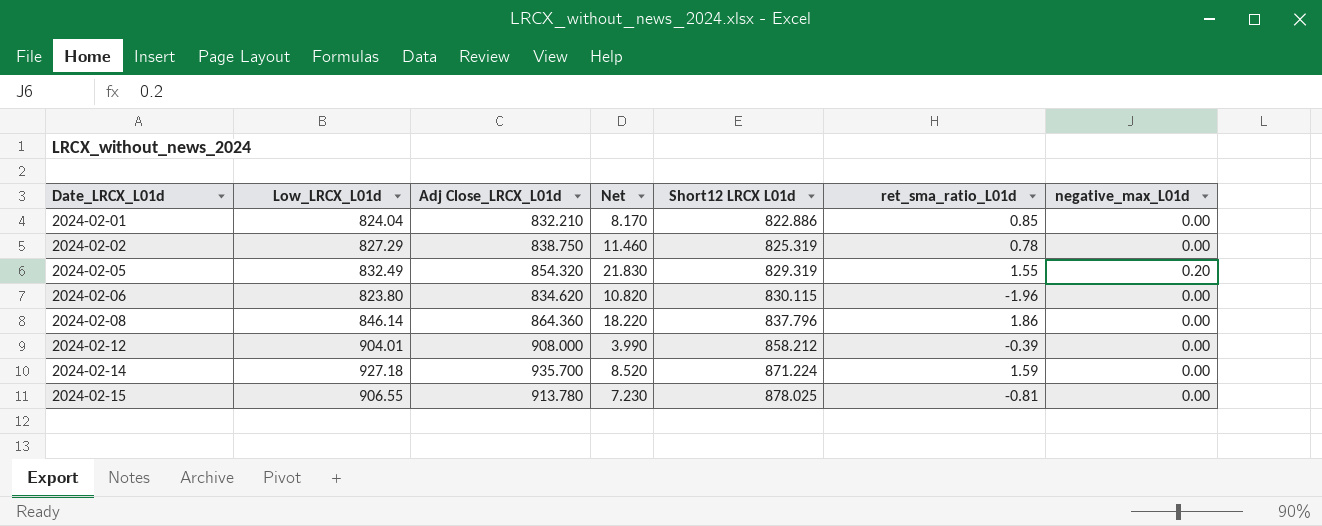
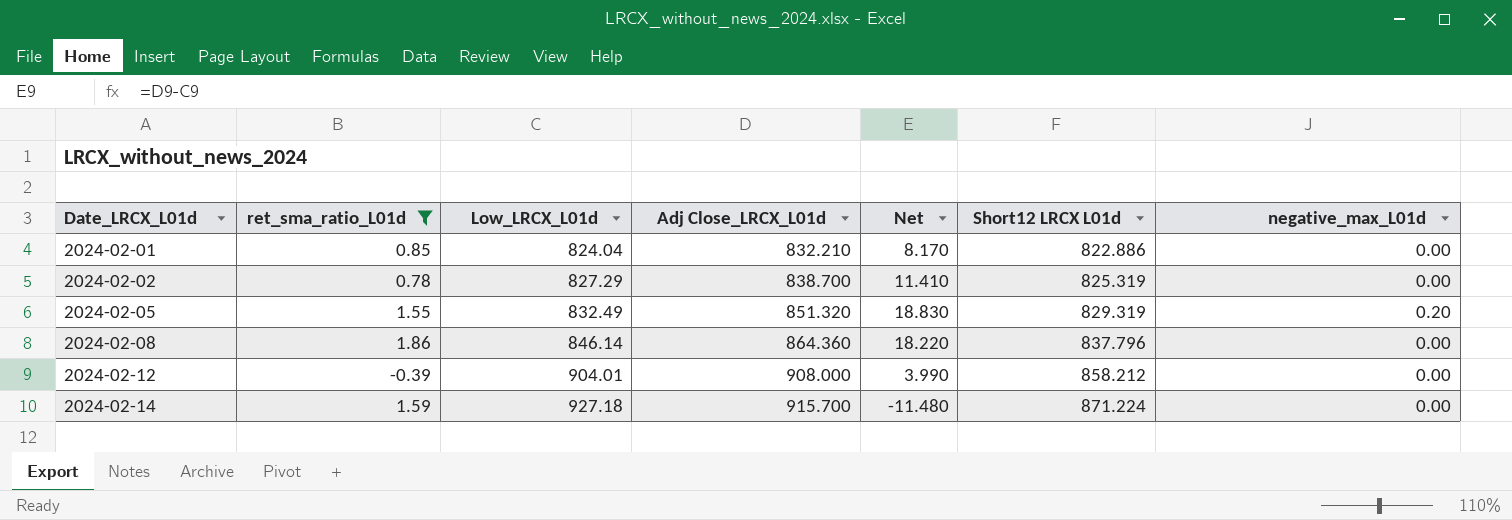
filter: none -> ret_sma_ratio_L01d >= -0.39
column ret_sma_ratio_L01d | position: 6 -> 2
2024-02-02 | Adj Close_LRCX_L01d: 838.750 -> 838.700
2024-02-02 | Net: 11.460 -> 11.410
2024-02-05 | Adj Close_LRCX_L01d: 854.320 -> 851.320
2024-02-05 | Net: 21.830 -> 18.830
2024-02-14 | Adj Close_LRCX_L01d: 935.700 -> 915.700
2024-02-14 | Net: 8.520 -> -11.480

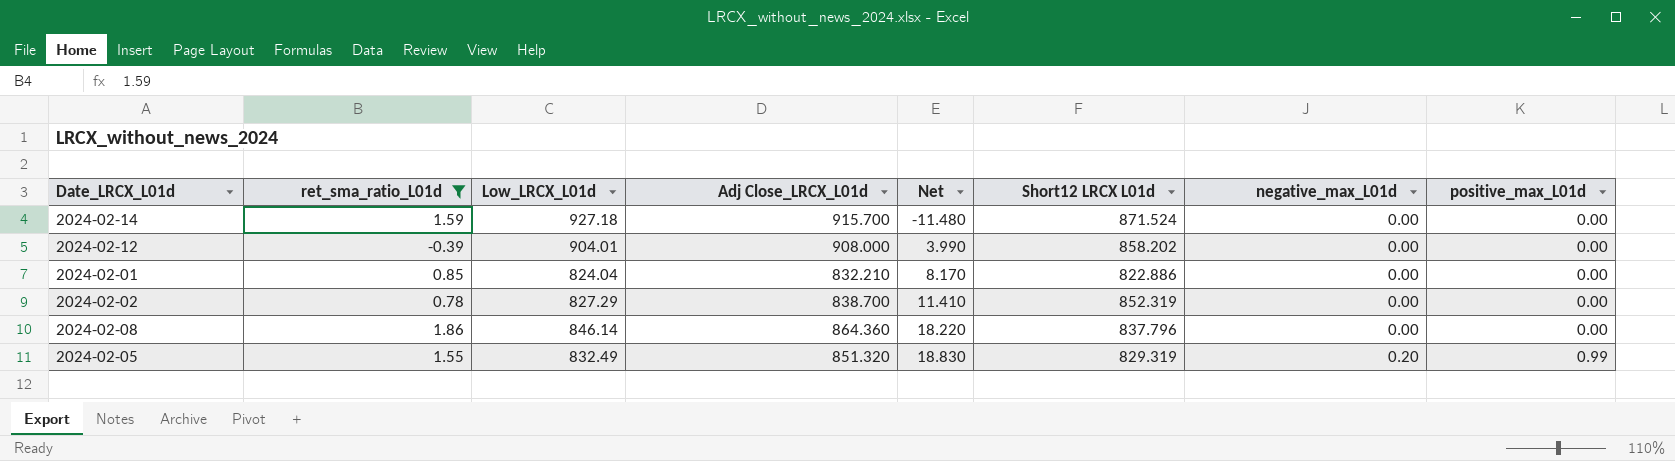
row order: Date_LRCX_L01d ascending -> Net ascending
column positive_max_L01d | position: none -> 8
2024-02-14 | Short12 LRCX L01d: 871.224 -> 871.524
2024-02-12 | Short12 LRCX L01d: 858.212 -> 858.202
2024-02-02 | Short12 LRCX L01d: 825.319 -> 852.319

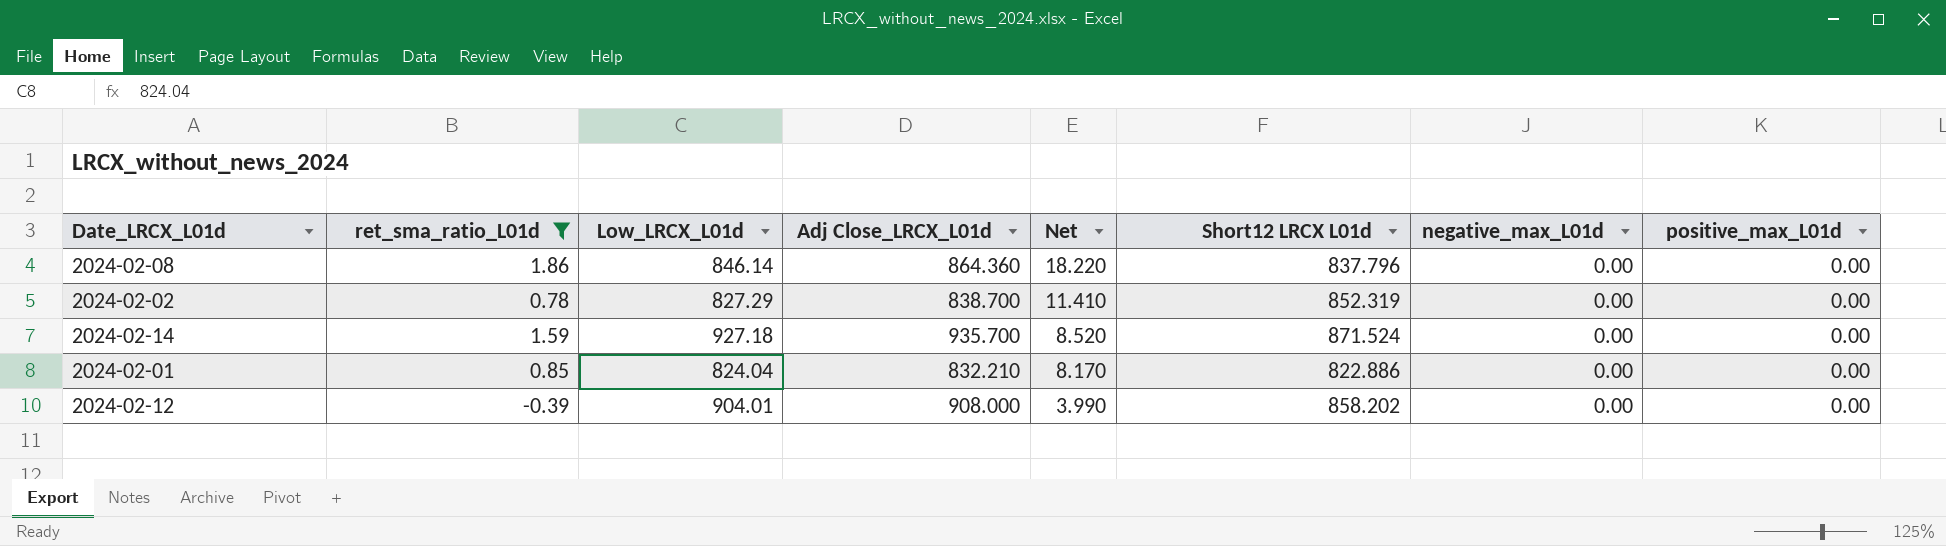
row order: Net ascending -> Net descending
row 2024-02-05: 1.55 | 832.49 | 851.320 | 18.830 | 829.319 | 0.20 | 0.99 -> none
2024-02-14 | Adj Close_LRCX_L01d: 915.700 -> 935.700
2024-02-14 | Net: -11.480 -> 8.520

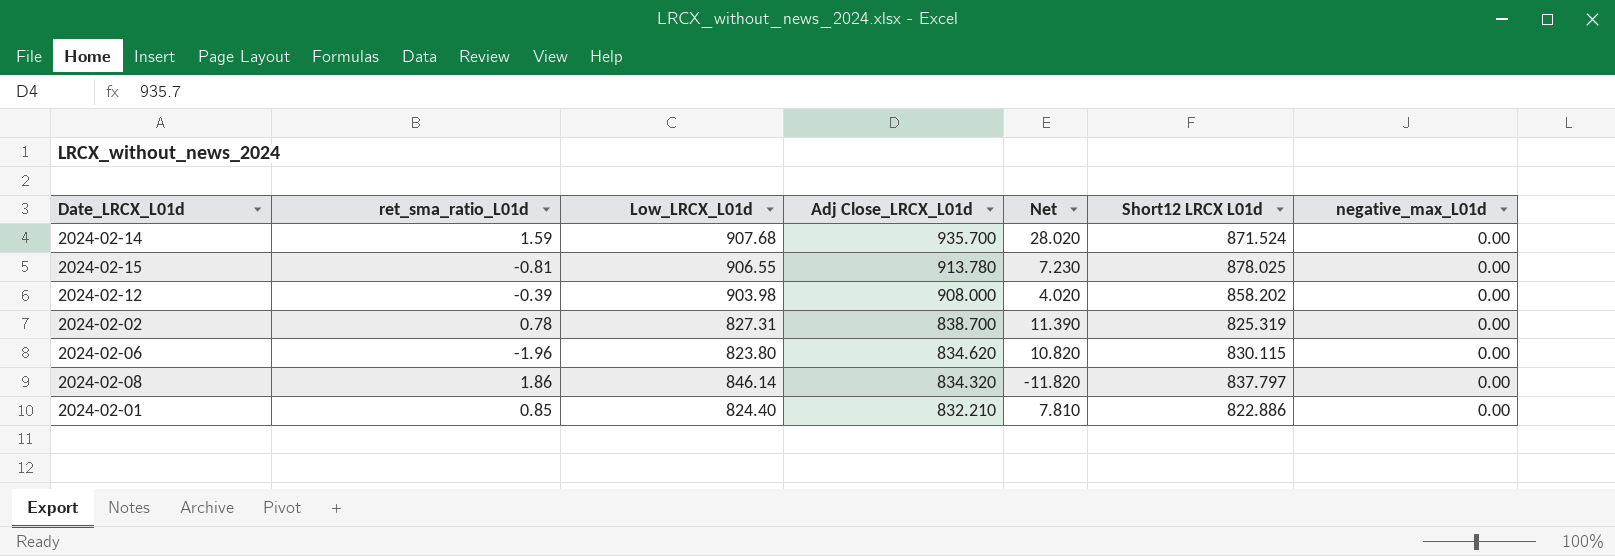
filter: ret_sma_ratio_L01d >= -0.39 -> none
row order: Net descending -> Adj Close_LRCX_L01d descending
column positive_max_L01d | position: 8 -> none
2024-02-14 | Low_LRCX_L01d: 927.18 -> 907.68
2024-02-14 | Net: 8.520 -> 28.020
2024-02-12 | Low_LRCX_L01d: 904.01 -> 903.98
2024-02-12 | Net: 3.990 -> 4.020
2024-02-02 | Low_LRCX_L01d: 827.29 -> 827.31
2024-02-02 | Net: 11.410 -> 11.390
2024-02-02 | Short12 LRCX L01d: 852.319 -> 825.319
2024-02-08 | Adj Close_LRCX_L01d: 864.360 -> 834.320
2024-02-08 | Net: 18.220 -> -11.820
2024-02-08 | Short12 LRCX L01d: 837.796 -> 837.797
2024-02-01 | Low_LRCX_L01d: 824.04 -> 824.40
2024-02-01 | Net: 8.170 -> 7.810

